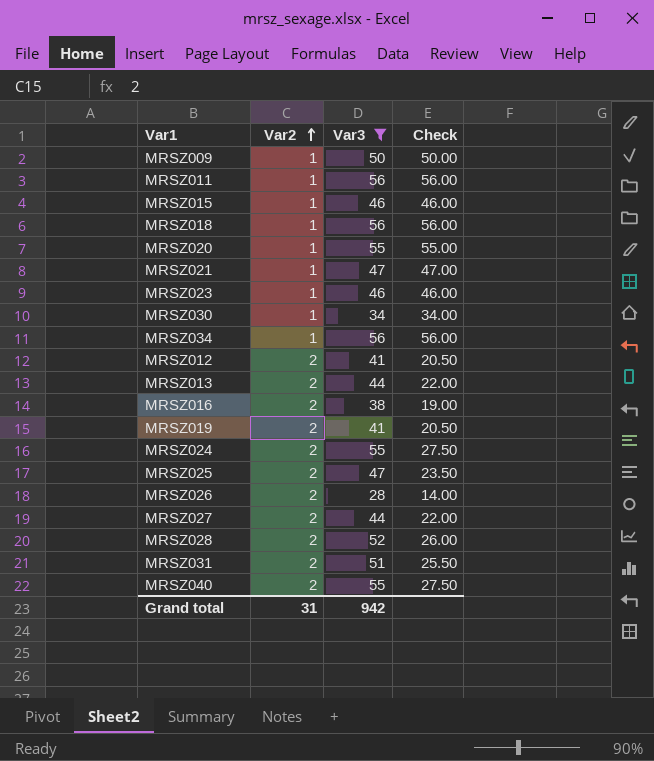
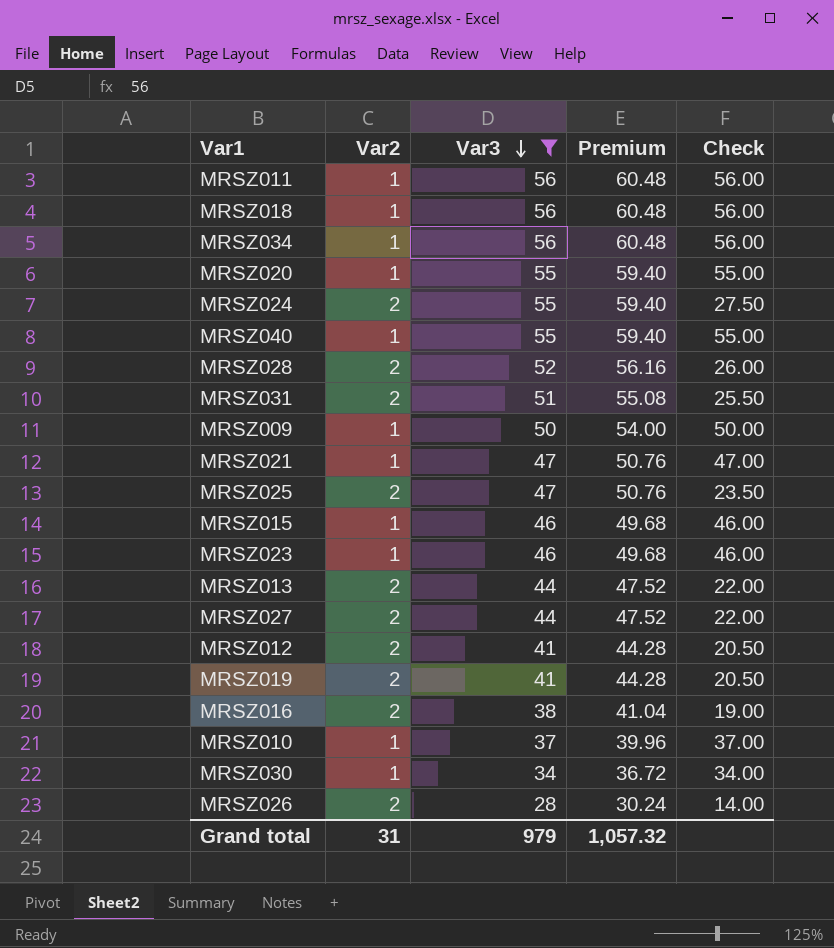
row order: Var2 ascending -> Var3 descending
column Premium | formula: none -> [Var3] * 1.08
MRSZ040 | Var2: 2 -> 1
MRSZ040 | Check: 27.50 -> 55.00
row MRSZ010: none -> 1 | 37 | 39.96 | 37.00
Grand total | Var3: 942 -> 979

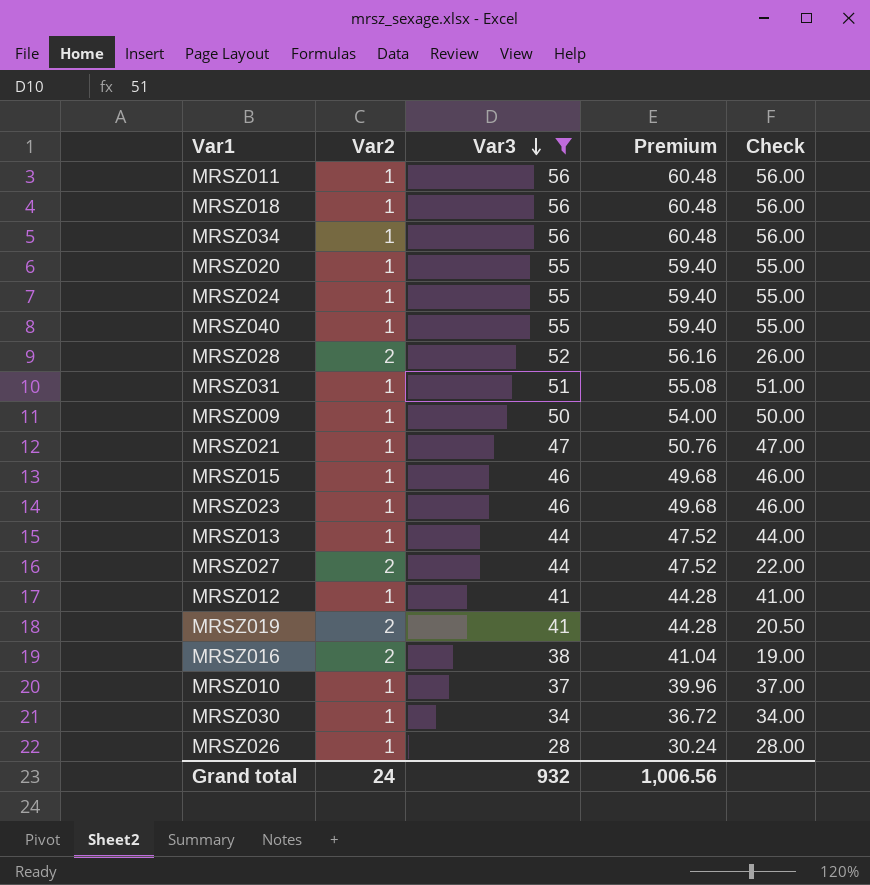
row MRSZ025: 2 | 47 | 50.76 | 23.50 -> none
MRSZ024 | Var2: 2 -> 1
MRSZ024 | Check: 27.50 -> 55.00
MRSZ031 | Var2: 2 -> 1
MRSZ031 | Check: 25.50 -> 51.00
MRSZ013 | Var2: 2 -> 1
MRSZ013 | Check: 22.00 -> 44.00
MRSZ012 | Var2: 2 -> 1
MRSZ012 | Check: 20.50 -> 41.00
MRSZ026 | Var2: 2 -> 1
MRSZ026 | Check: 14.00 -> 28.00
Grand total | Var2: 31 -> 24
Grand total | Var3: 979 -> 932
Grand total | Premium: 1,057.32 -> 1,006.56

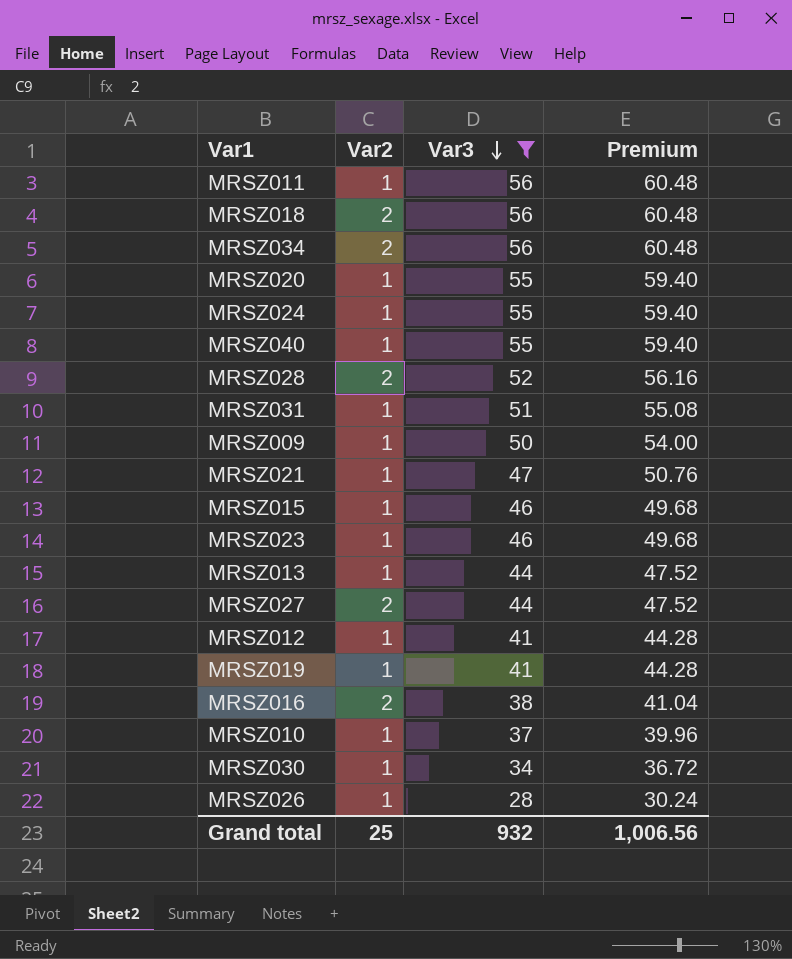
column Check | formula: [Var3] / [Var2] -> none
MRSZ018 | Var2: 1 -> 2
MRSZ034 | Var2: 1 -> 2
MRSZ019 | Var2: 2 -> 1
Grand total | Var2: 24 -> 25

